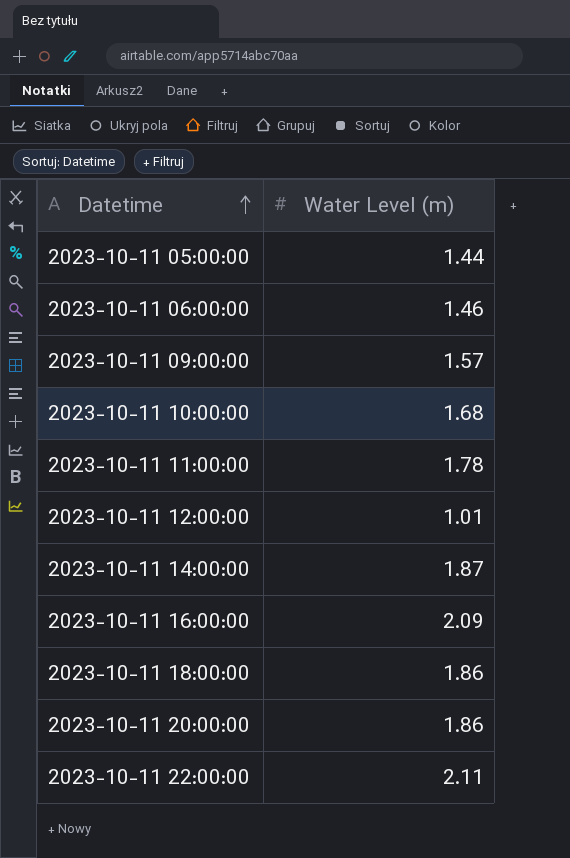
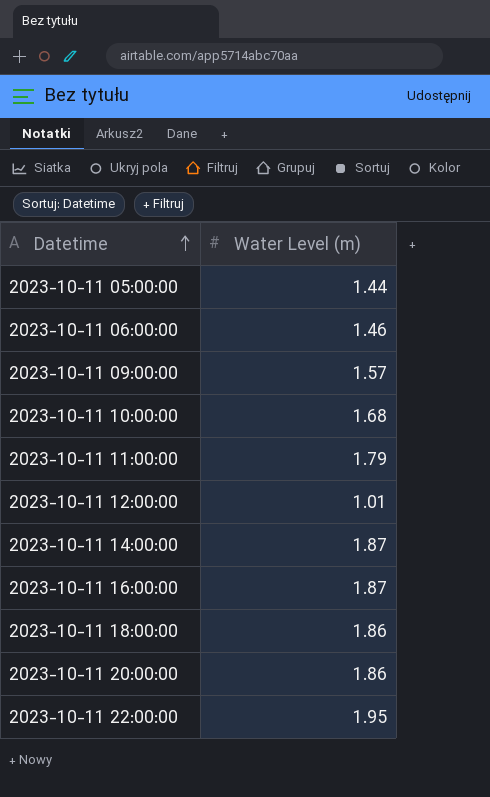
2023-10-11 11:00:00 | Water Level (m): 1.78 -> 1.79
2023-10-11 16:00:00 | Water Level (m): 2.09 -> 1.87
2023-10-11 22:00:00 | Water Level (m): 2.11 -> 1.95

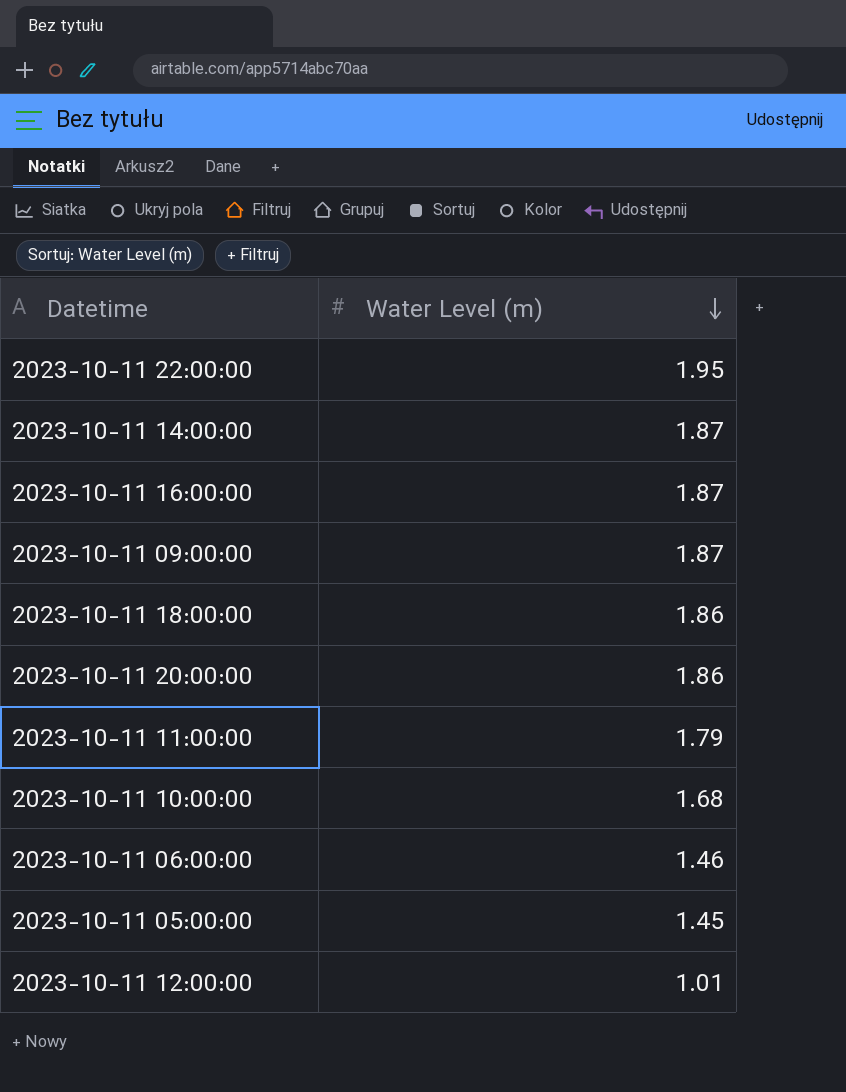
row order: Datetime ascending -> Water Level (m) descending
2023-10-11 09:00:00 | Water Level (m): 1.57 -> 1.87
2023-10-11 05:00:00 | Water Level (m): 1.44 -> 1.45

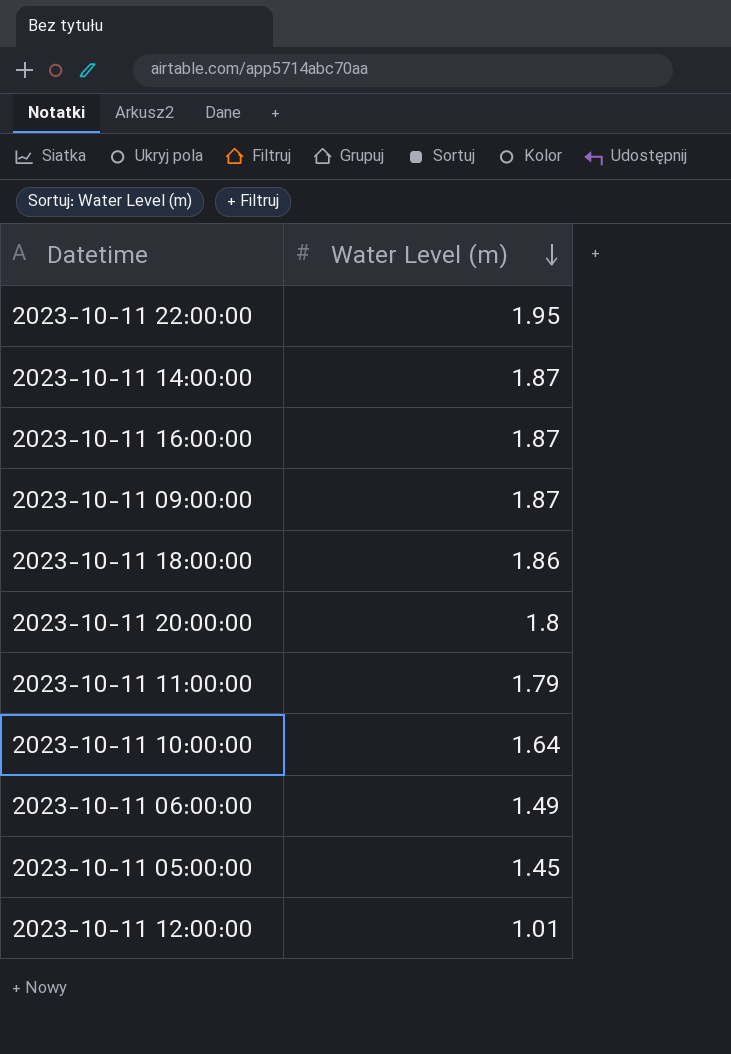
2023-10-11 20:00:00 | Water Level (m): 1.86 -> 1.8
2023-10-11 10:00:00 | Water Level (m): 1.68 -> 1.64
2023-10-11 06:00:00 | Water Level (m): 1.46 -> 1.49

